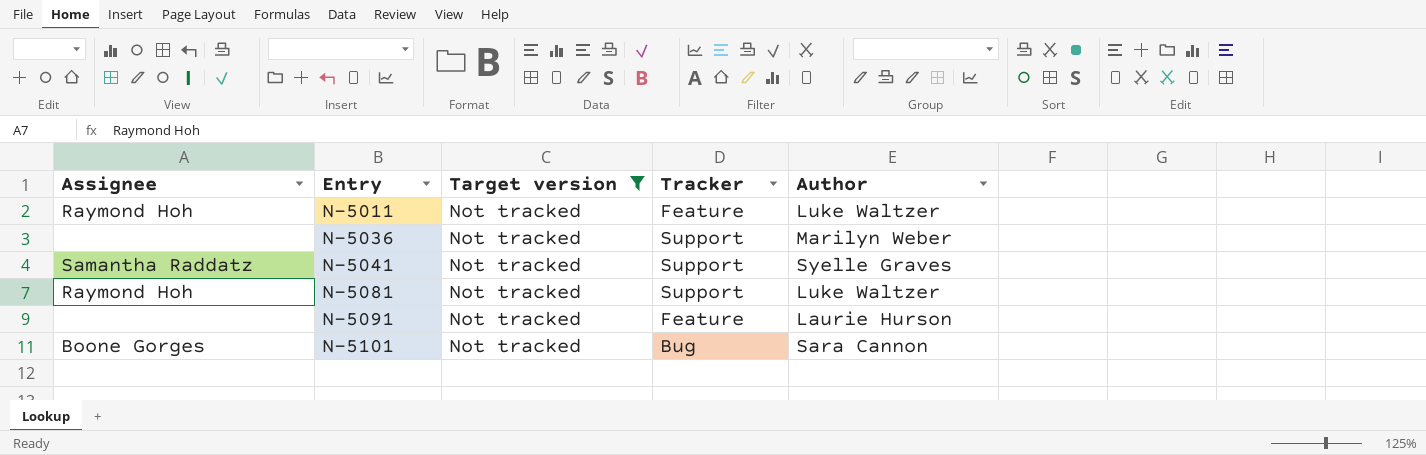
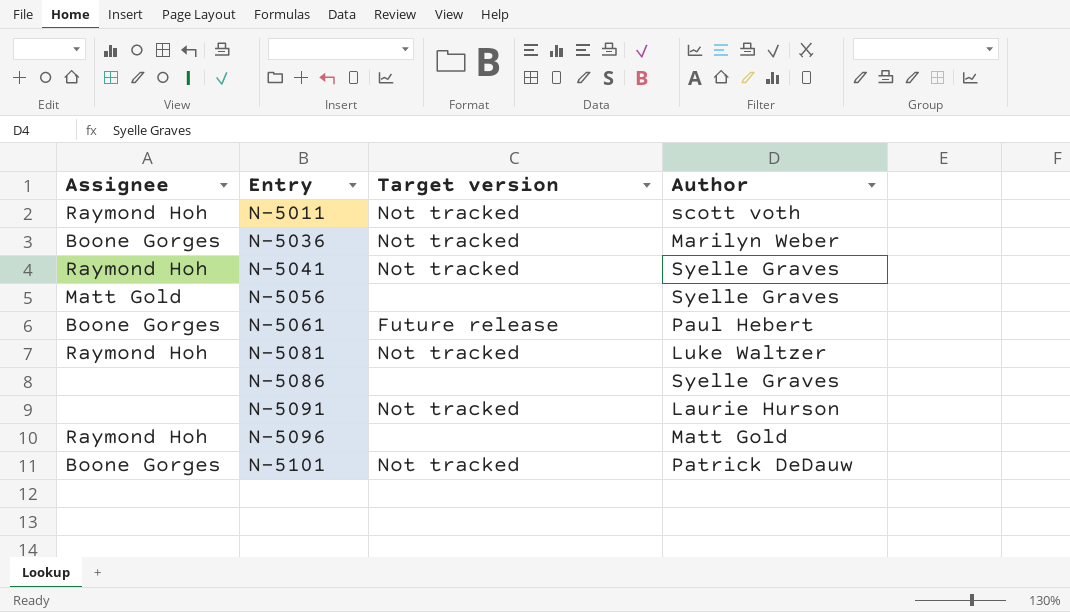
filter: Target version = Not tracked -> none
column Tracker | position: 4 -> none
N-5011 | Author: Luke Waltzer -> scott voth
N-5036 | Assignee: none -> Boone Gorges
N-5041 | Assignee: Samantha Raddatz -> Raymond Hoh
N-5101 | Author: Sara Cannon -> Patrick DeDauw

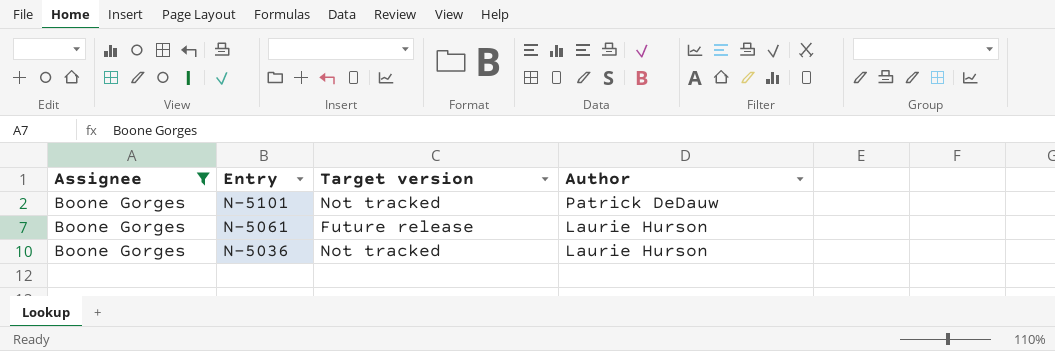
filter: none -> Assignee = Boone Gorges
row order: Entry ascending -> Entry descending
N-5061 | Author: Paul Hebert -> Laurie Hurson
N-5036 | Author: Marilyn Weber -> Laurie Hurson

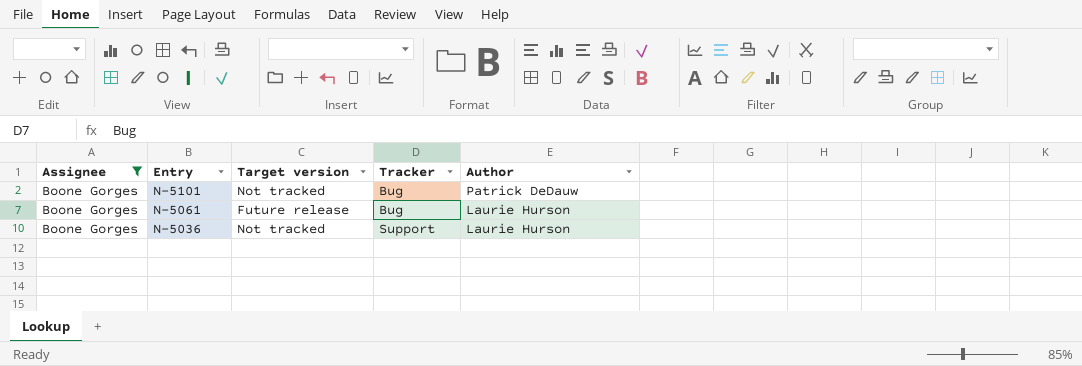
column Tracker | position: none -> 4

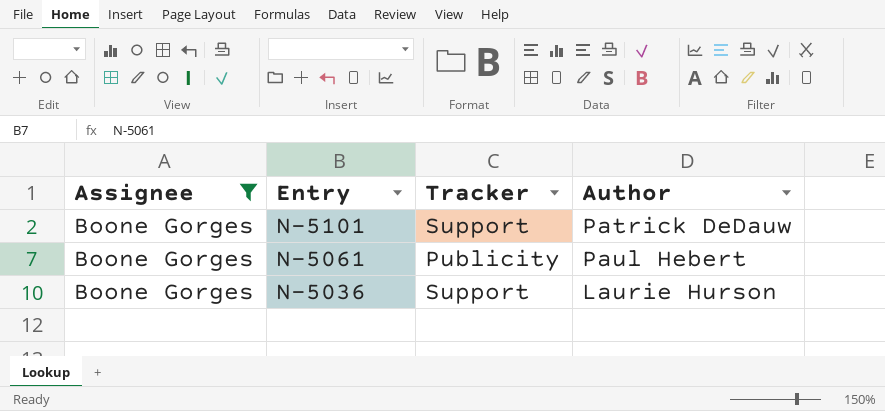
column Target version | position: 3 -> none
N-5101 | Tracker: Bug -> Support
N-5061 | Tracker: Bug -> Publicity
N-5061 | Author: Laurie Hurson -> Paul Hebert

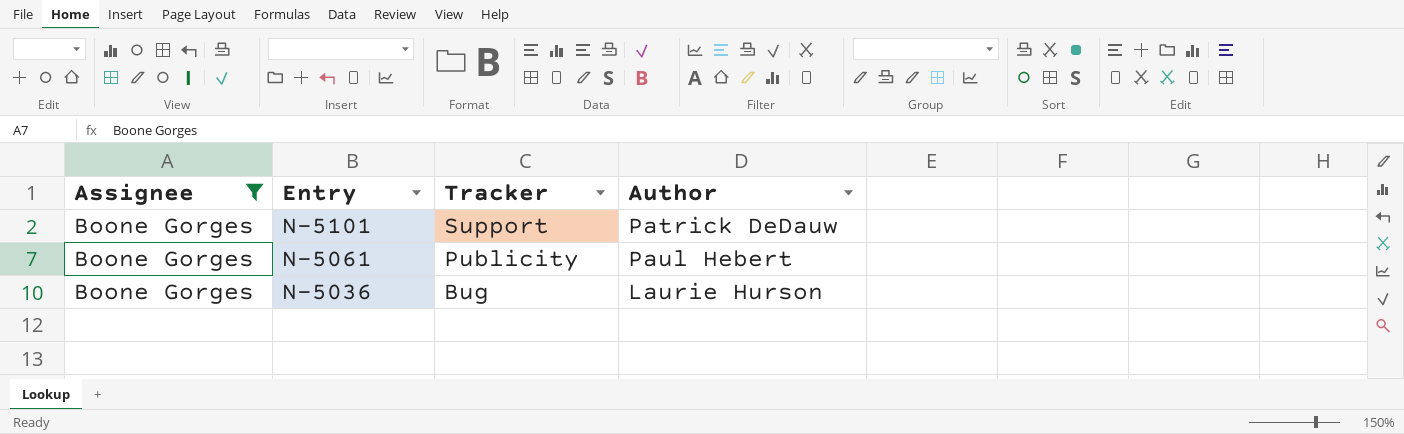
N-5036 | Tracker: Support -> Bug

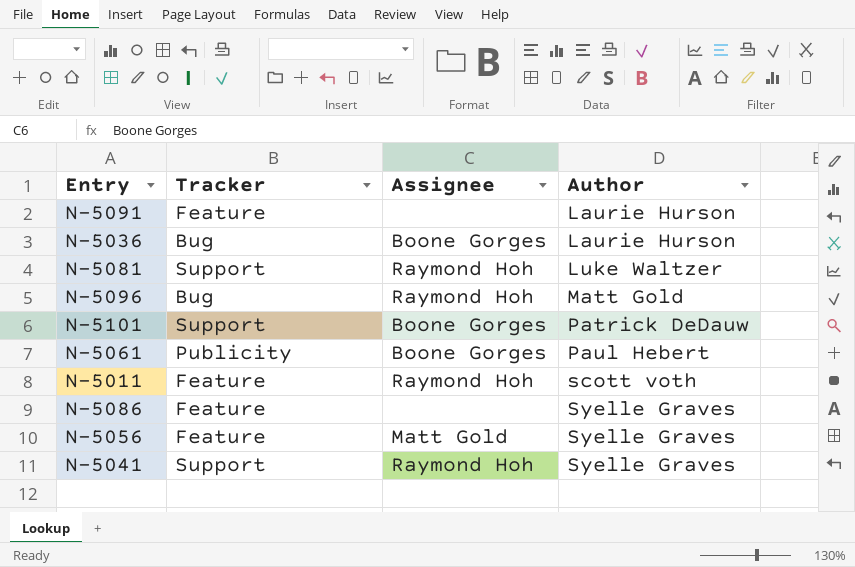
filter: Assignee = Boone Gorges -> none
row order: Entry descending -> Author ascending
column Assignee | position: 1 -> 3

